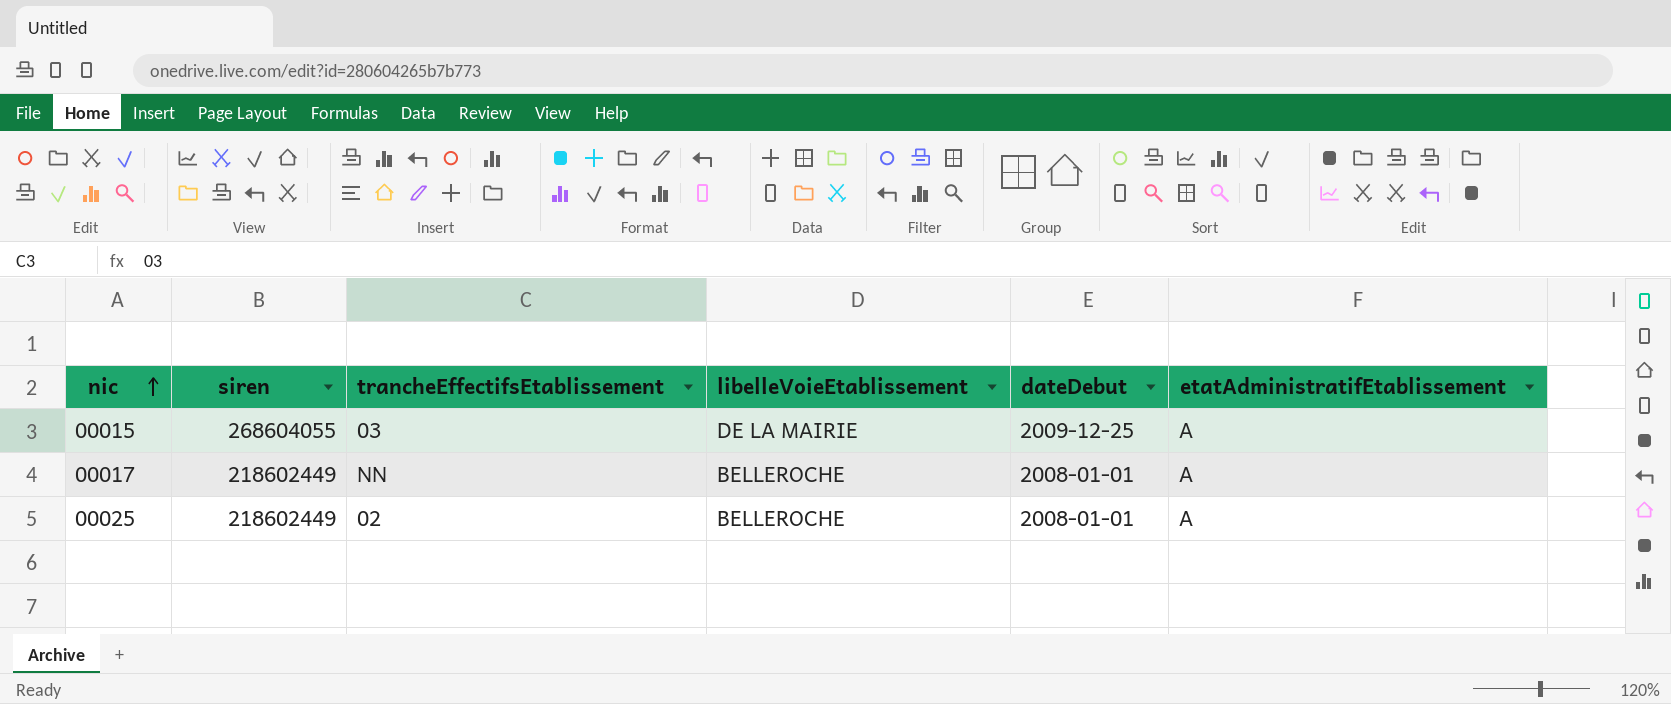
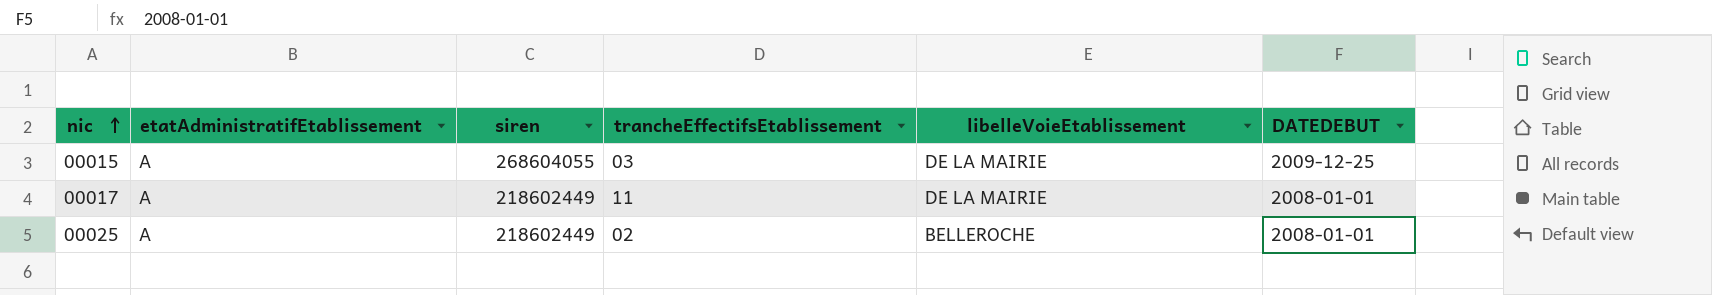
column etatAdministratifEtablissement | position: 6 -> 2
column name: dateDebut -> DATEDEBUT
00017 | trancheEffectifsEtablissement: NN -> 11
00017 | libelleVoieEtablissement: BELLEROCHE -> DE LA MAIRIE

